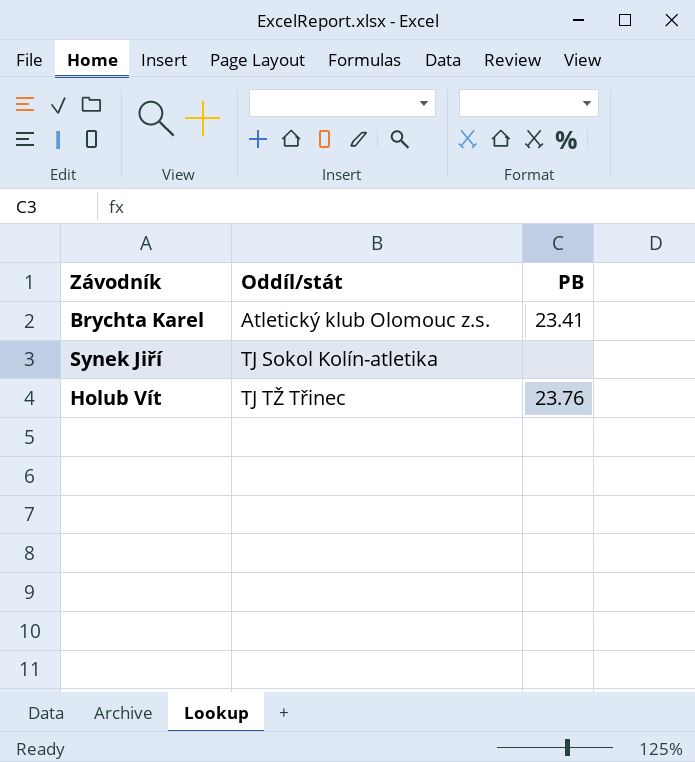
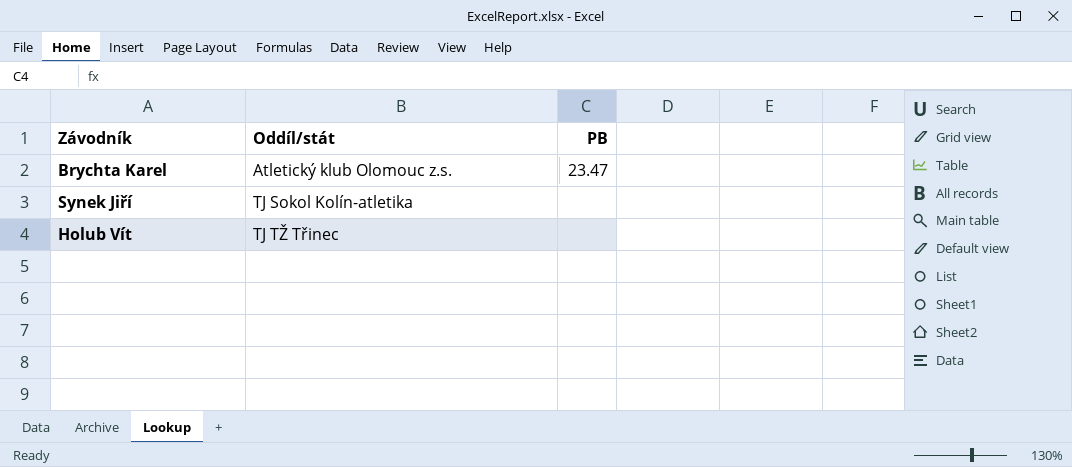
Brychta Karel | PB: 23.41 -> 23.47
Holub Vít | PB: 23.76 -> none

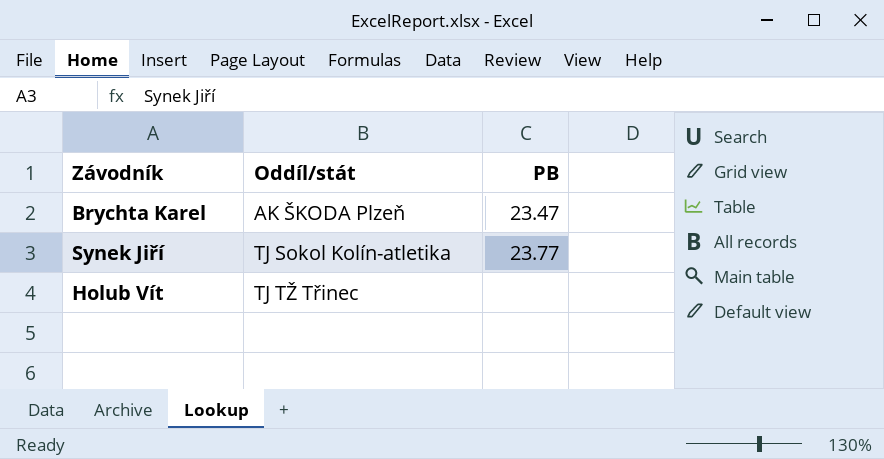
Brychta Karel | Oddíl/stát: Atletický klub Olomouc z.s. -> AK ŠKODA Plzeň
Synek Jiří | PB: none -> 23.77

